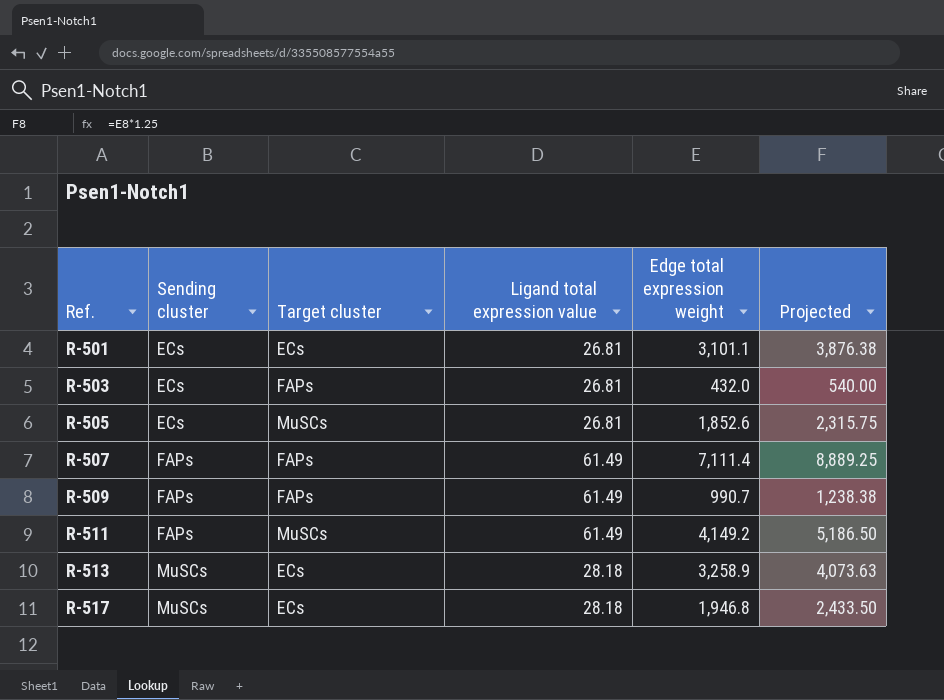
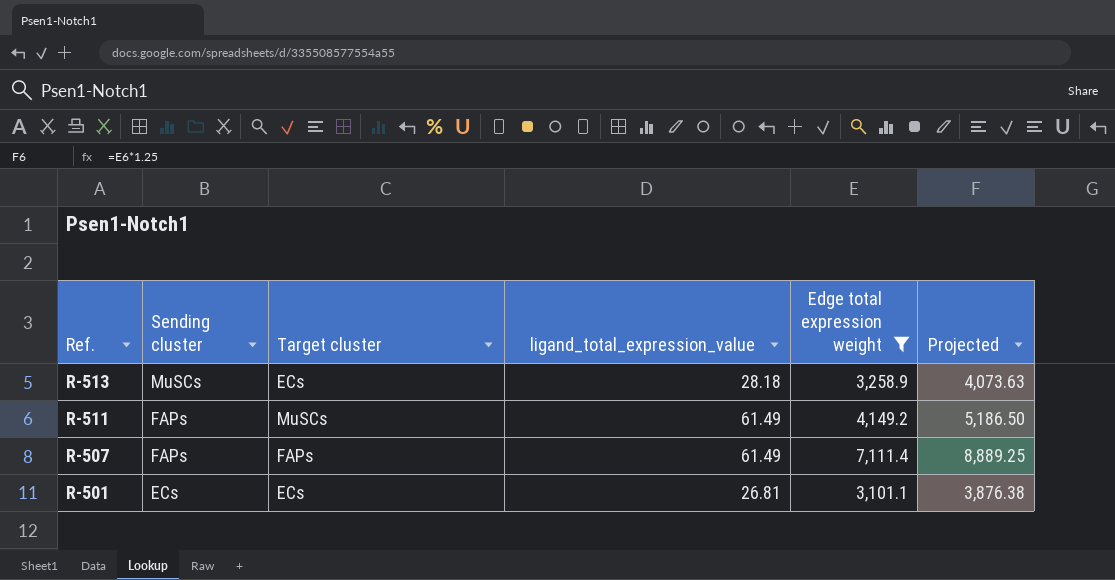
filter: none -> Edge total expression weight >= 3,101.1
row order: Ref. ascending -> Ref. descending
column name: Ligand total expression value -> ligand_total_expression_value

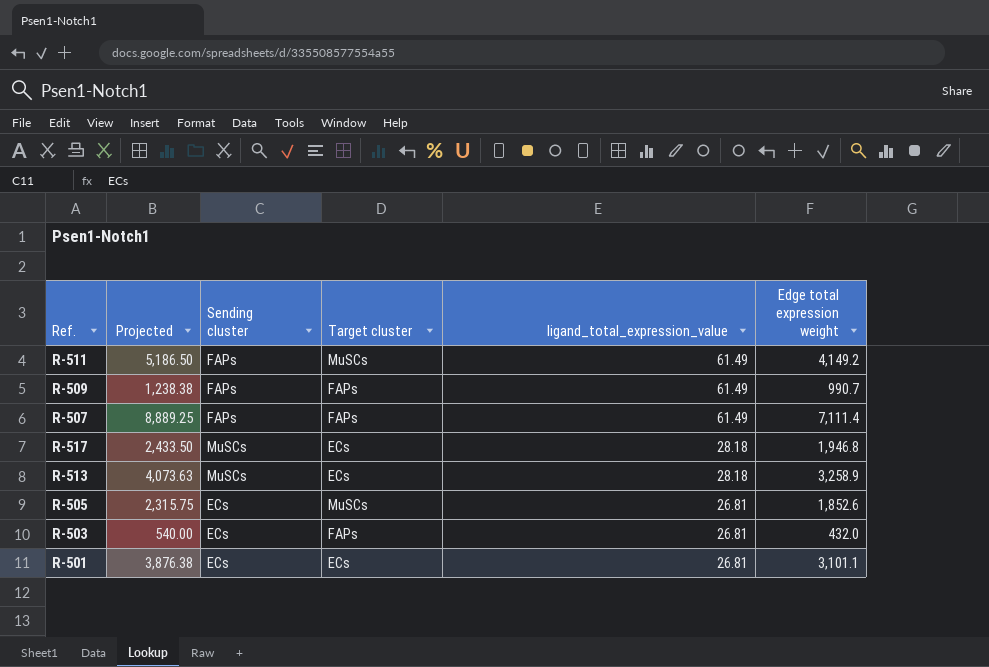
filter: Edge total expression weight >= 3,101.1 -> none
row order: Ref. descending -> ligand_total_expression_value descending
column Projected | position: 6 -> 2

